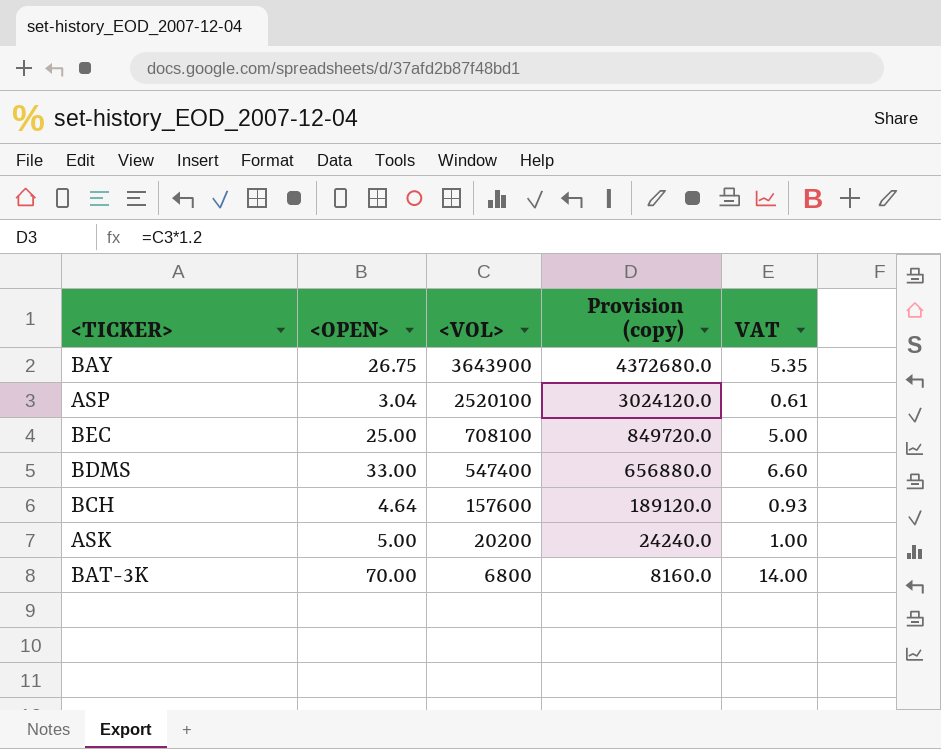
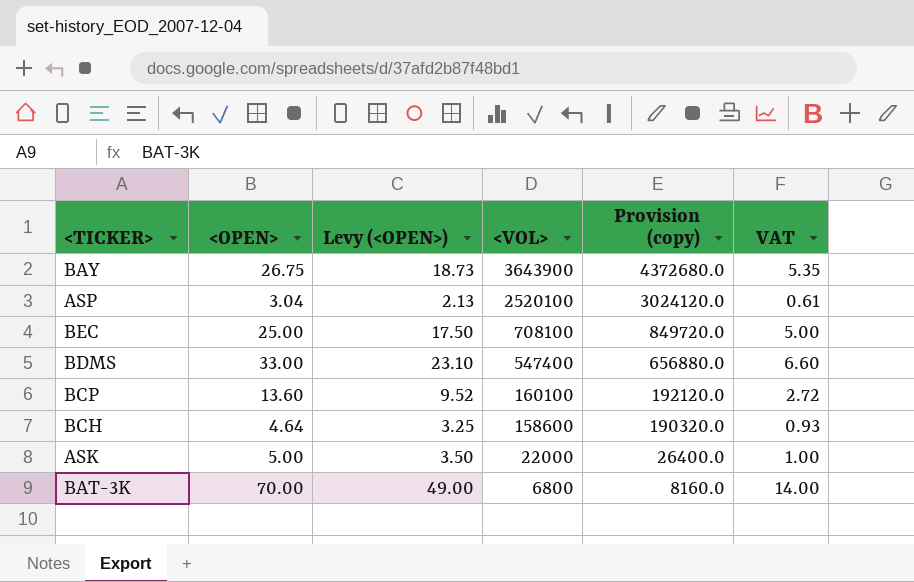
column Levy (<OPEN>) | formula: none -> [<OPEN>] * 0.7
row BCP: none -> 13.60 | 9.52 | 160100 | 192120.0 | 2.72
BCH | <VOL>: 157600 -> 158600
BCH | Provision (copy): 189120.0 -> 190320.0
ASK | <VOL>: 20200 -> 22000
ASK | Provision (copy): 24240.0 -> 26400.0

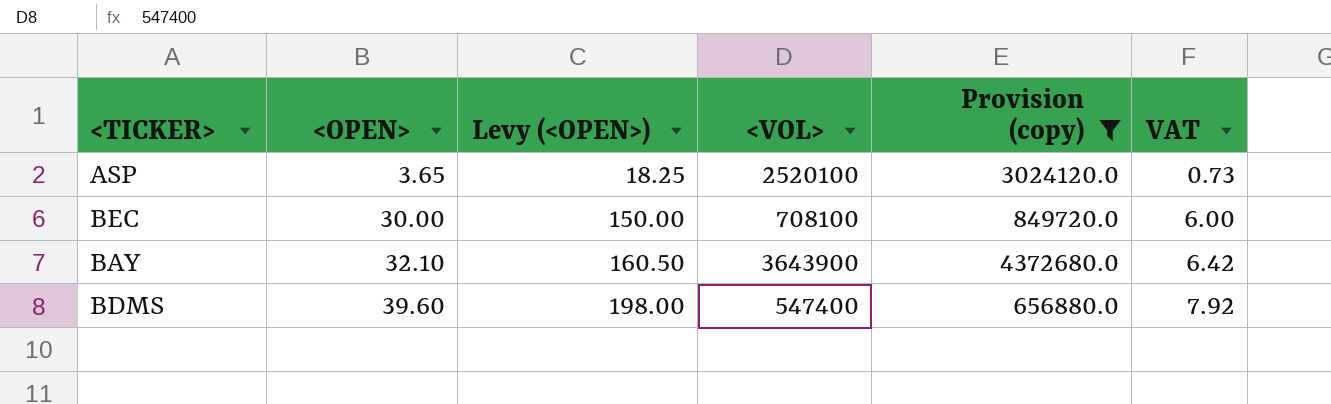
filter: none -> Provision (copy) >= 656880.0
row order: <VOL> descending -> <OPEN> ascending
column Levy (<OPEN>) | formula: [<OPEN>] * 0.7 -> [<OPEN>] * 5
ASP | <OPEN>: 3.04 -> 3.65
ASP | VAT: 0.61 -> 0.73
BEC | <OPEN>: 25.00 -> 30.00
BEC | VAT: 5.00 -> 6.00
BAY | <OPEN>: 26.75 -> 32.10
BAY | VAT: 5.35 -> 6.42
BDMS | <OPEN>: 33.00 -> 39.60
BDMS | VAT: 6.60 -> 7.92

